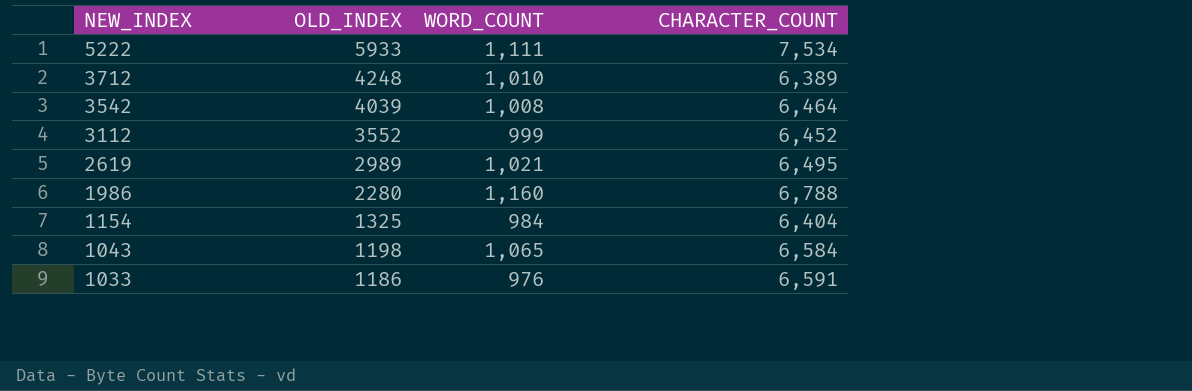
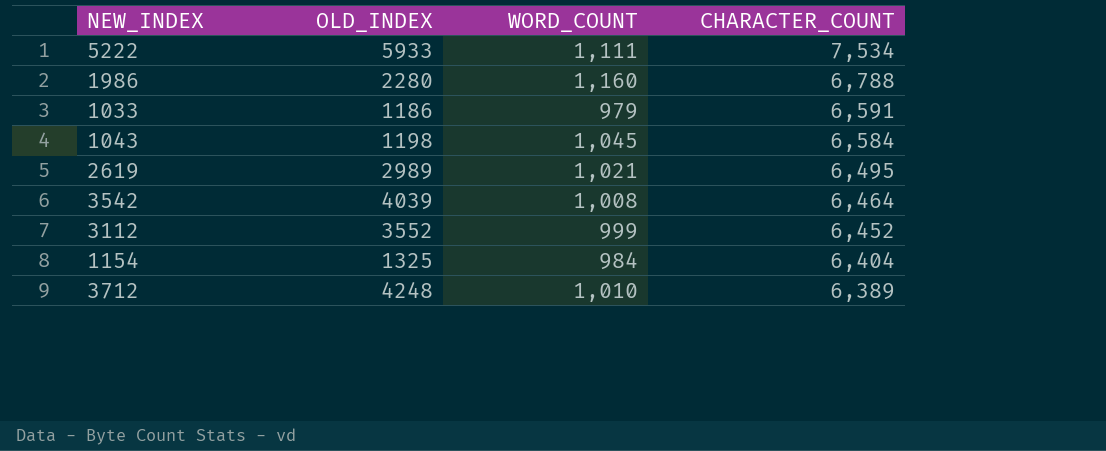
row order: NEW_INDEX descending -> CHARACTER_COUNT descending
1033 | WORD_COUNT: 976 -> 979
1043 | WORD_COUNT: 1,065 -> 1,045

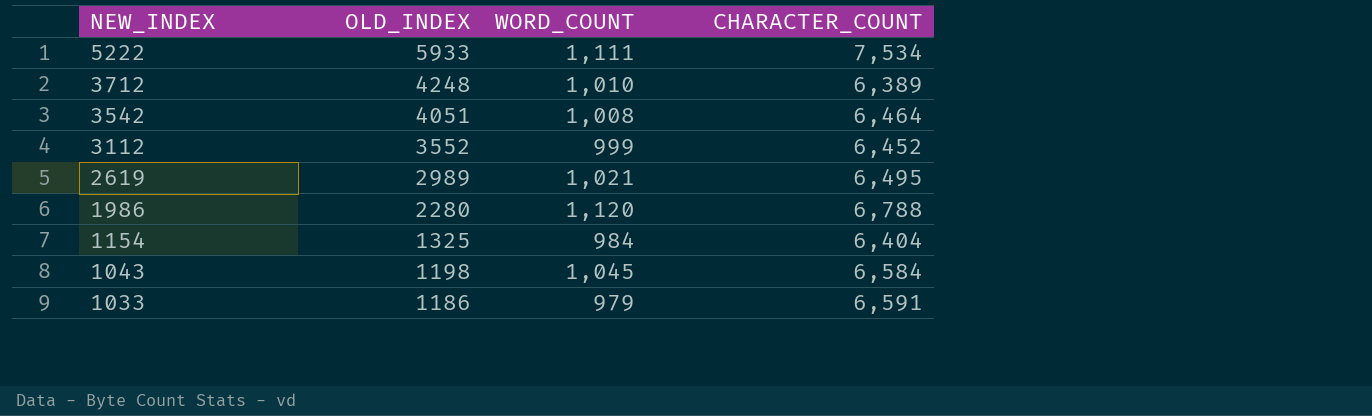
row order: CHARACTER_COUNT descending -> NEW_INDEX descending
3542 | OLD_INDEX: 4039 -> 4051
1986 | WORD_COUNT: 1,160 -> 1,120

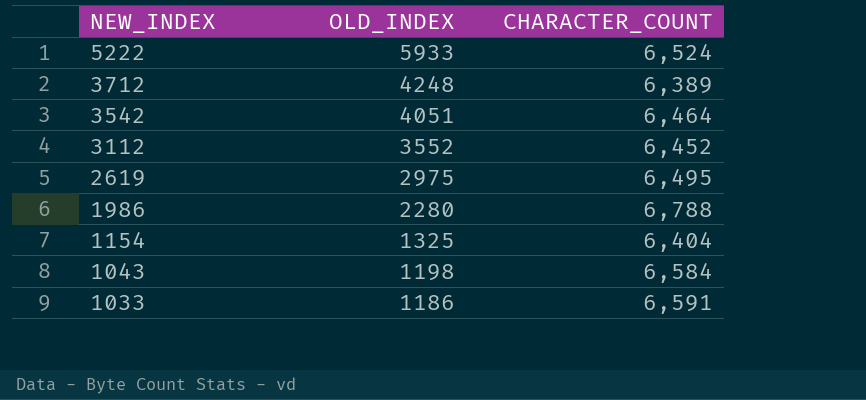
column WORD_COUNT | position: 3 -> none
5222 | CHARACTER_COUNT: 7,534 -> 6,524
2619 | OLD_INDEX: 2989 -> 2975

